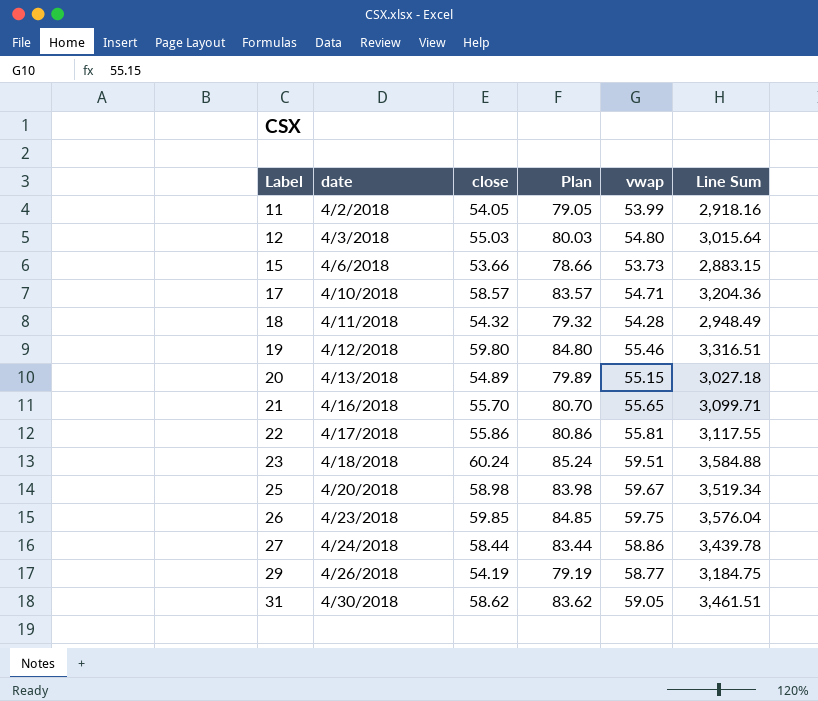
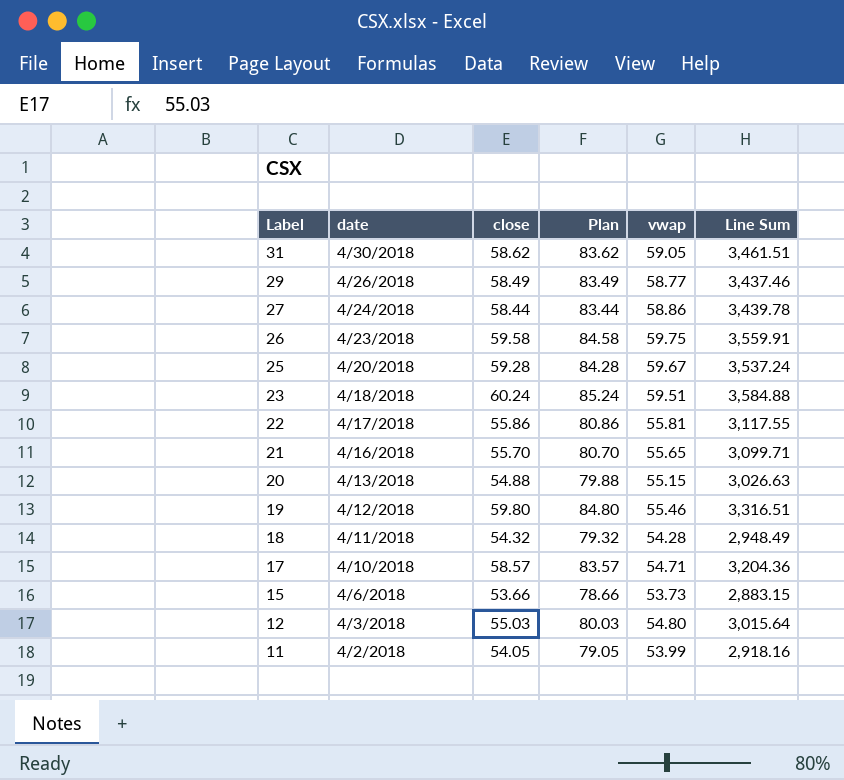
row order: Label ascending -> Label descending
29 | close: 54.19 -> 58.49
29 | Plan: 79.19 -> 83.49
29 | Line Sum: 3,184.75 -> 3,437.46
26 | close: 59.85 -> 59.58
26 | Plan: 84.85 -> 84.58
26 | Line Sum: 3,576.04 -> 3,559.91
25 | close: 58.98 -> 59.28
25 | Plan: 83.98 -> 84.28
25 | Line Sum: 3,519.34 -> 3,537.24
20 | close: 54.89 -> 54.88
20 | Plan: 79.89 -> 79.88
20 | Line Sum: 3,027.18 -> 3,026.63

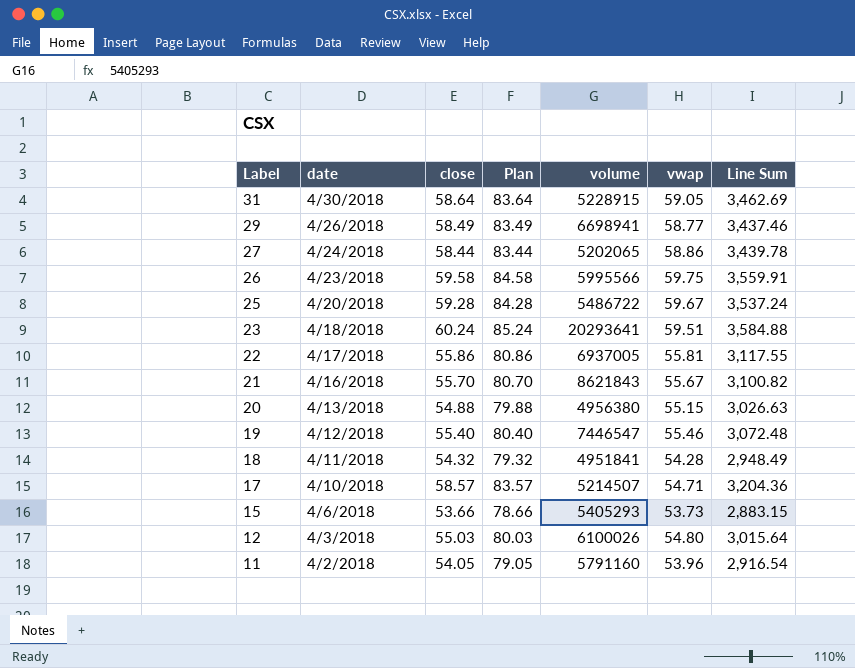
column volume | position: none -> 5
31 | close: 58.62 -> 58.64
31 | Plan: 83.62 -> 83.64
31 | Line Sum: 3,461.51 -> 3,462.69
21 | vwap: 55.65 -> 55.67
21 | Line Sum: 3,099.71 -> 3,100.82
19 | close: 59.80 -> 55.40
19 | Plan: 84.80 -> 80.40
19 | Line Sum: 3,316.51 -> 3,072.48
11 | vwap: 53.99 -> 53.96
11 | Line Sum: 2,918.16 -> 2,916.54

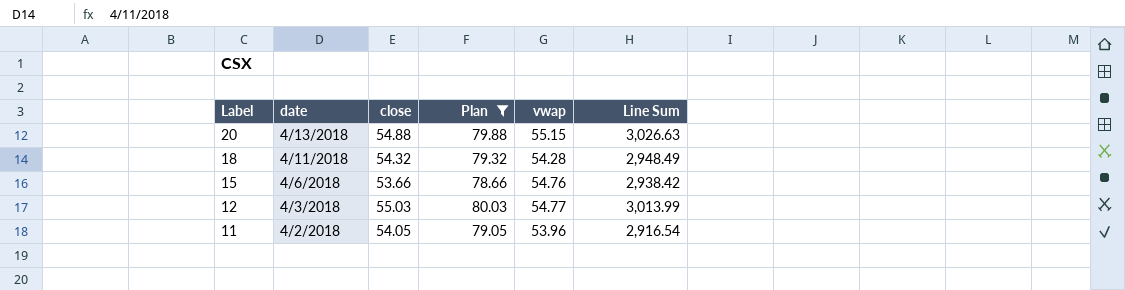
filter: none -> Plan <= 80.03
column volume | position: 5 -> none
15 | vwap: 53.73 -> 54.76
15 | Line Sum: 2,883.15 -> 2,938.42
12 | vwap: 54.80 -> 54.77
12 | Line Sum: 3,015.64 -> 3,013.99

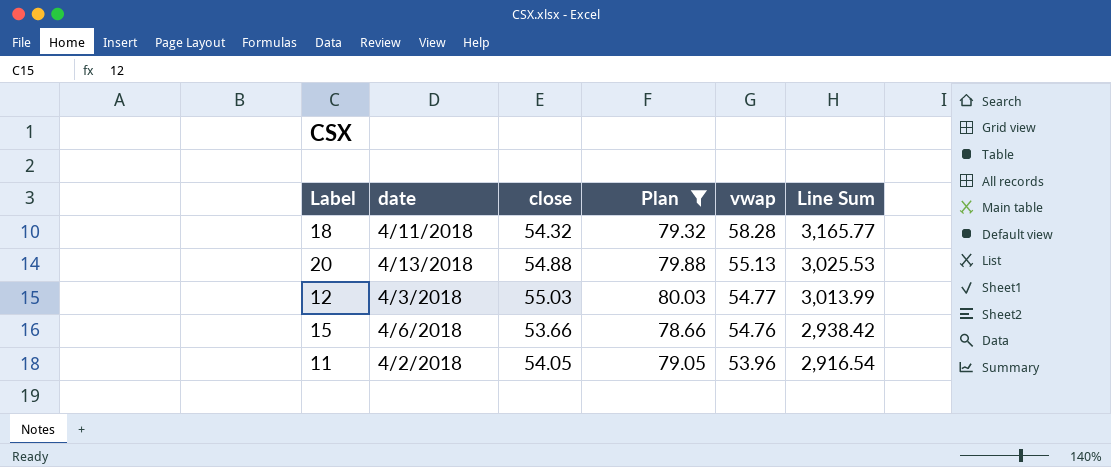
row order: Label descending -> vwap descending
18 | vwap: 54.28 -> 58.28
18 | Line Sum: 2,948.49 -> 3,165.77
20 | vwap: 55.15 -> 55.13
20 | Line Sum: 3,026.63 -> 3,025.53

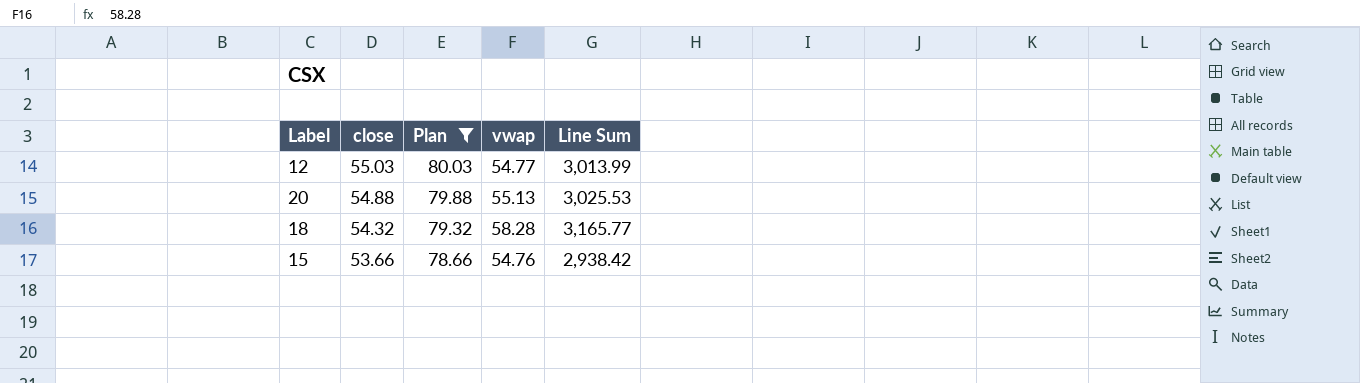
row order: vwap descending -> close descending
column date | position: 2 -> none
row 11: 4/2/2018 | 54.05 | 79.05 | 53.96 | 2,916.54 -> none

